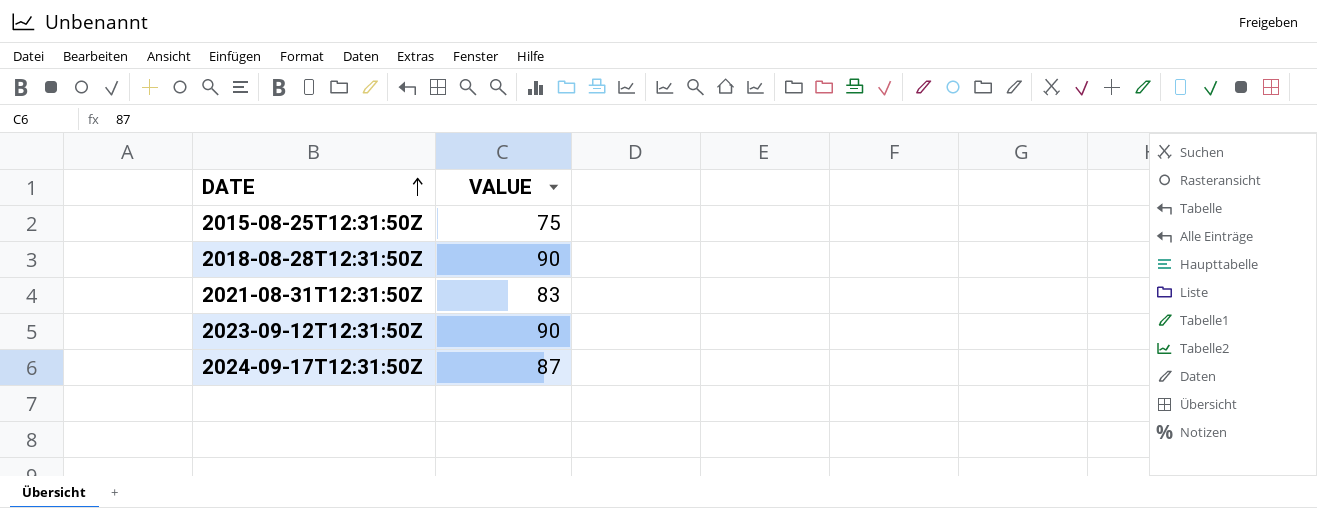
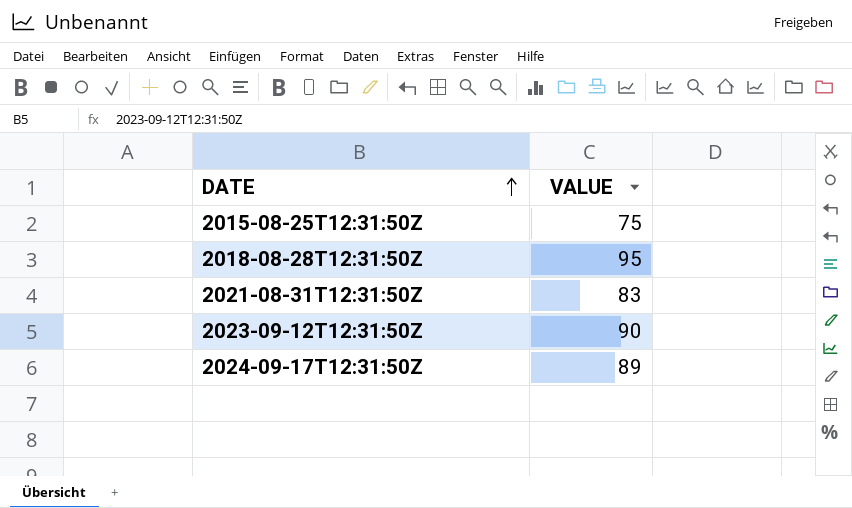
2018-08-28T12:31:50Z | VALUE: 90 -> 95
2024-09-17T12:31:50Z | VALUE: 87 -> 89

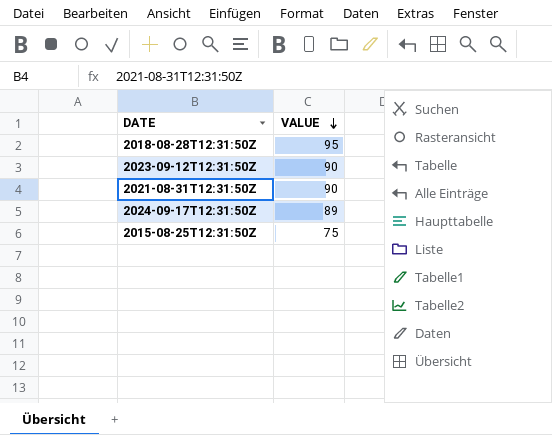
row order: DATE ascending -> VALUE descending
2021-08-31T12:31:50Z | VALUE: 83 -> 90

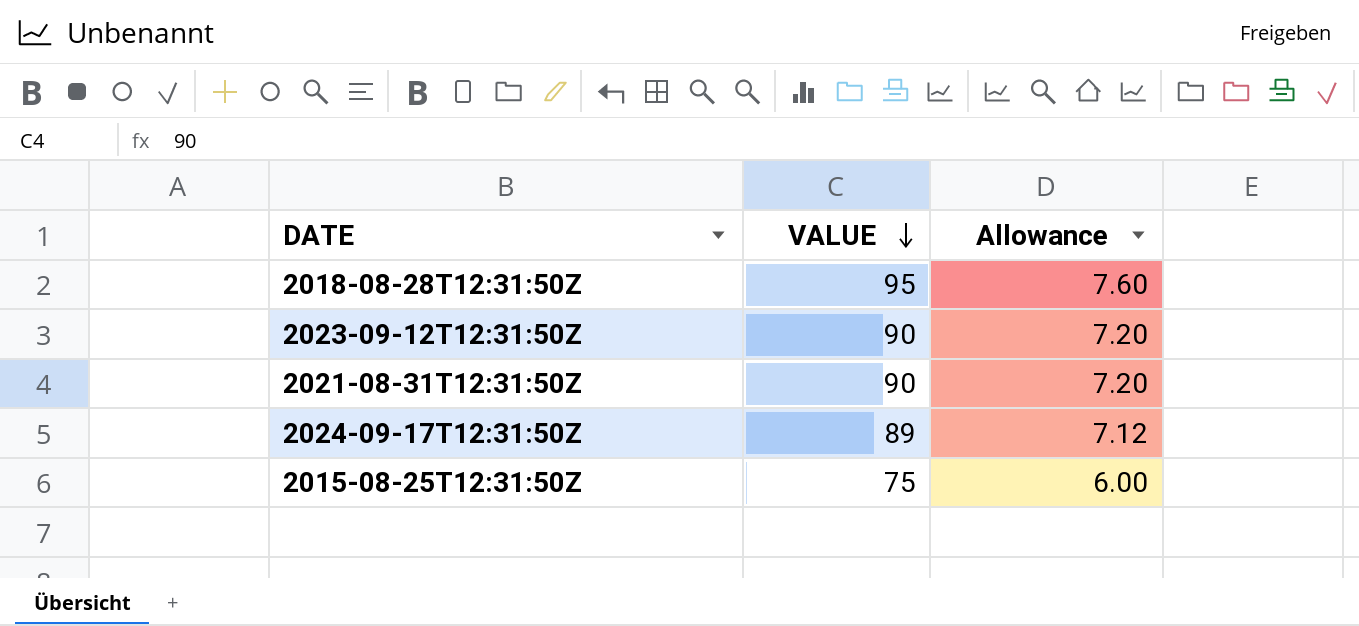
column Allowance | formula: none -> [VALUE] * 0.08

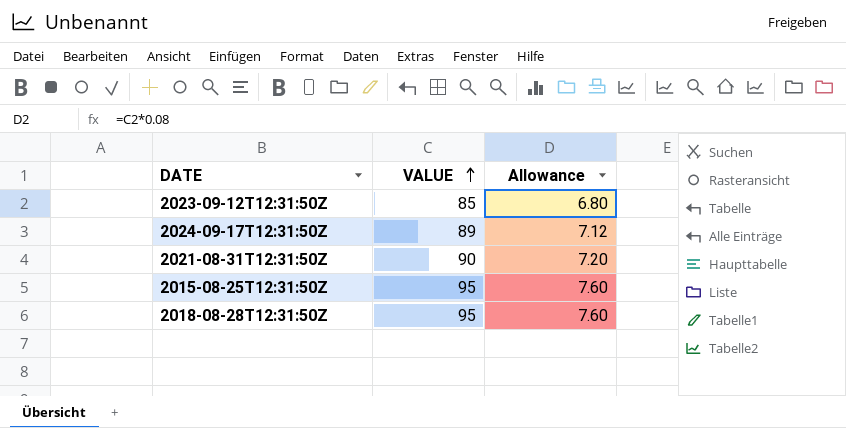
row order: VALUE descending -> VALUE ascending
2023-09-12T12:31:50Z | VALUE: 90 -> 85
2023-09-12T12:31:50Z | Allowance: 7.20 -> 6.80
2015-08-25T12:31:50Z | VALUE: 75 -> 95
2015-08-25T12:31:50Z | Allowance: 6.00 -> 7.60

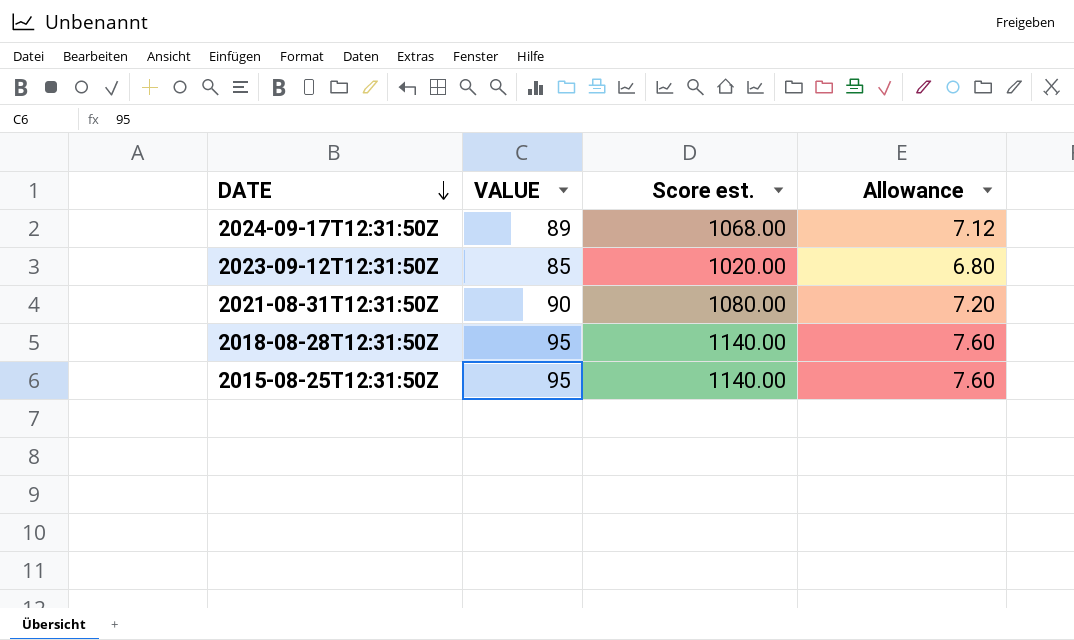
row order: VALUE ascending -> DATE descending
column Score est. | formula: none -> [VALUE] * 12

